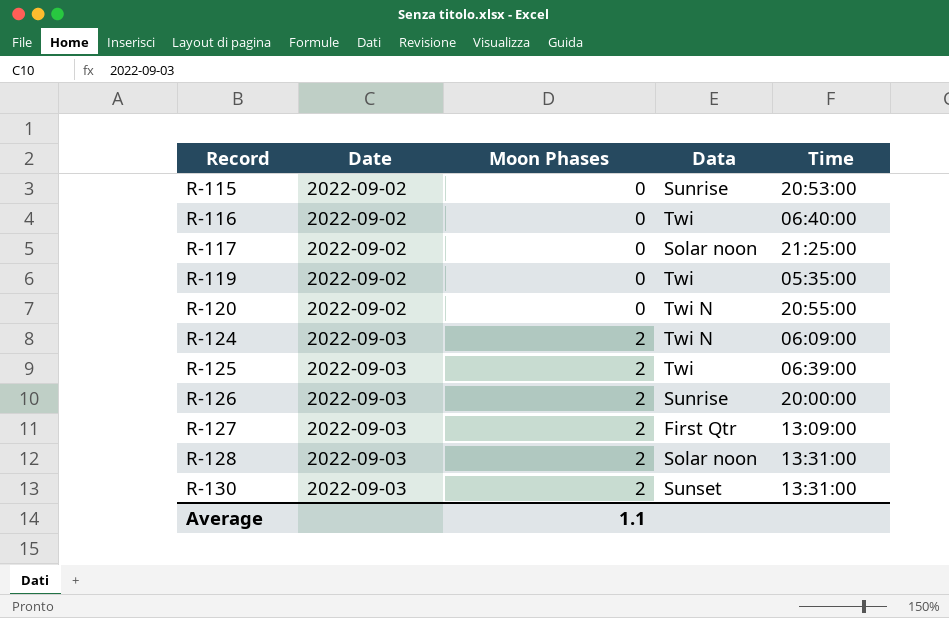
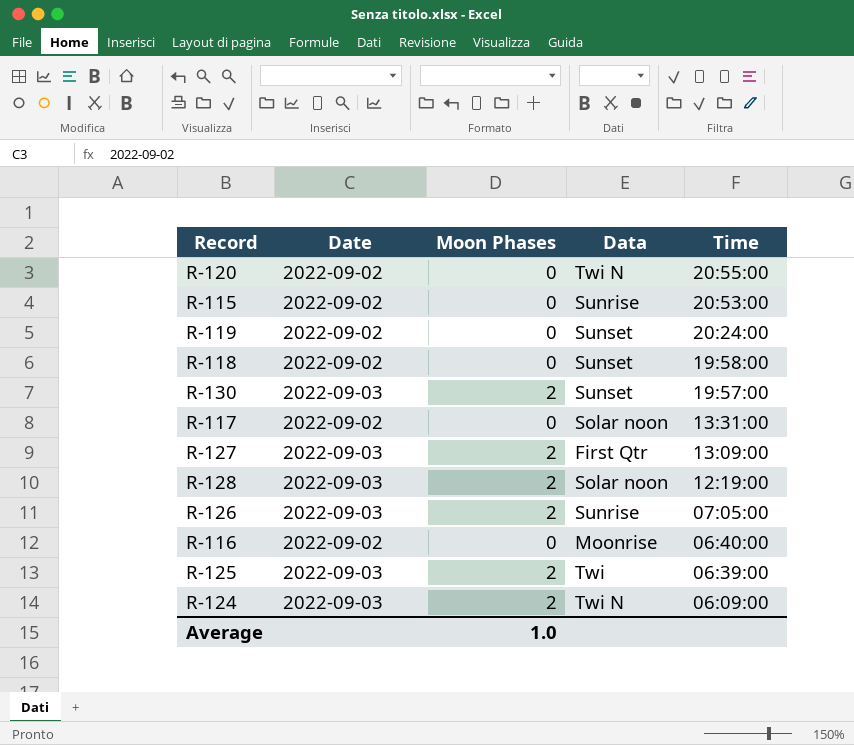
row order: Record ascending -> Time descending
R-119 | Data: Twi -> Sunset
R-119 | Time: 05:35:00 -> 20:24:00
row R-118: none -> 2022-09-02 | 0 | Sunset | 19:58:00
R-130 | Time: 13:31:00 -> 19:57:00
R-117 | Time: 21:25:00 -> 13:31:00
R-128 | Time: 13:31:00 -> 12:19:00
R-126 | Time: 20:00:00 -> 07:05:00
R-116 | Data: Twi -> Moonrise
Average | Moon Phases: 1.1 -> 1.0

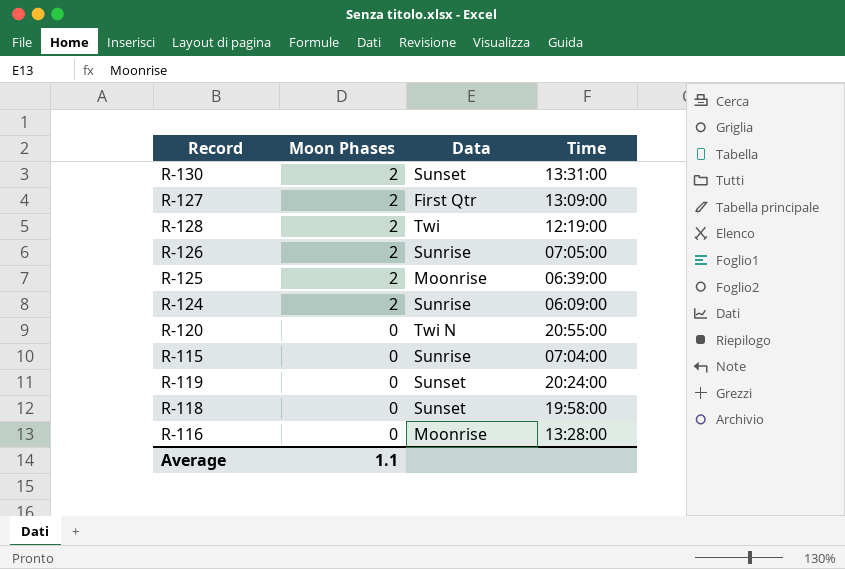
row order: Time descending -> Moon Phases descending
column Date | position: 2 -> none
row R-117: 2022-09-02 | 0 | Solar noon | 13:31:00 -> none
R-130 | Time: 19:57:00 -> 13:31:00
R-128 | Data: Solar noon -> Twi
R-125 | Data: Twi -> Moonrise
R-124 | Data: Twi N -> Sunrise
R-115 | Time: 20:53:00 -> 07:04:00
R-116 | Time: 06:40:00 -> 13:28:00
Average | Moon Phases: 1.0 -> 1.1

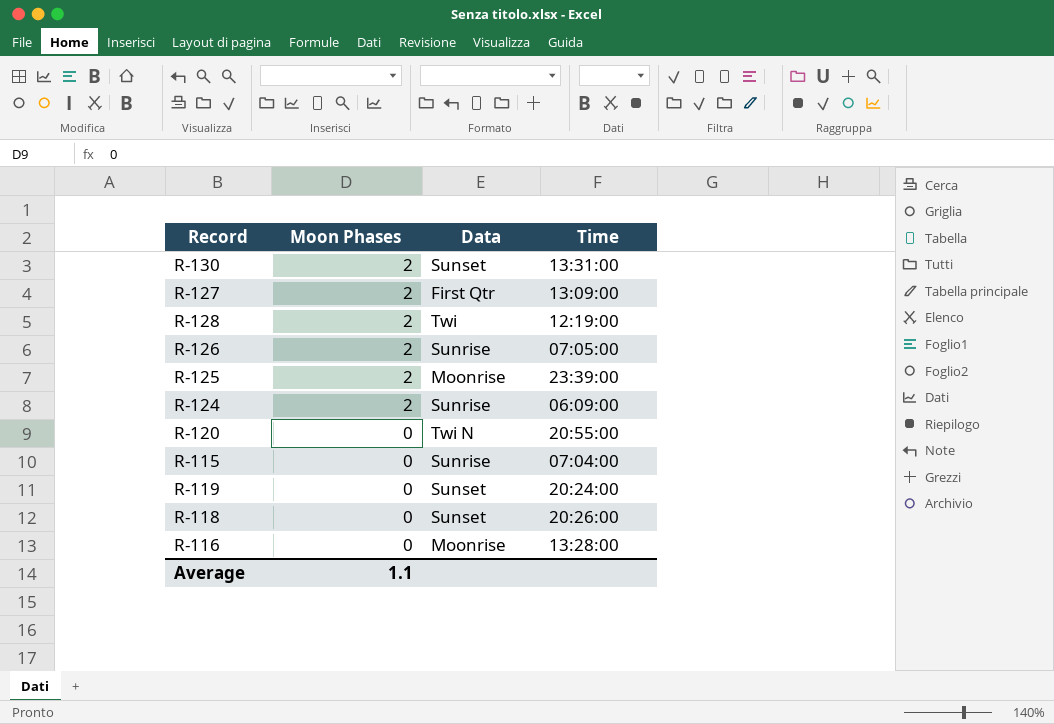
R-125 | Time: 06:39:00 -> 23:39:00
R-118 | Time: 19:58:00 -> 20:26:00

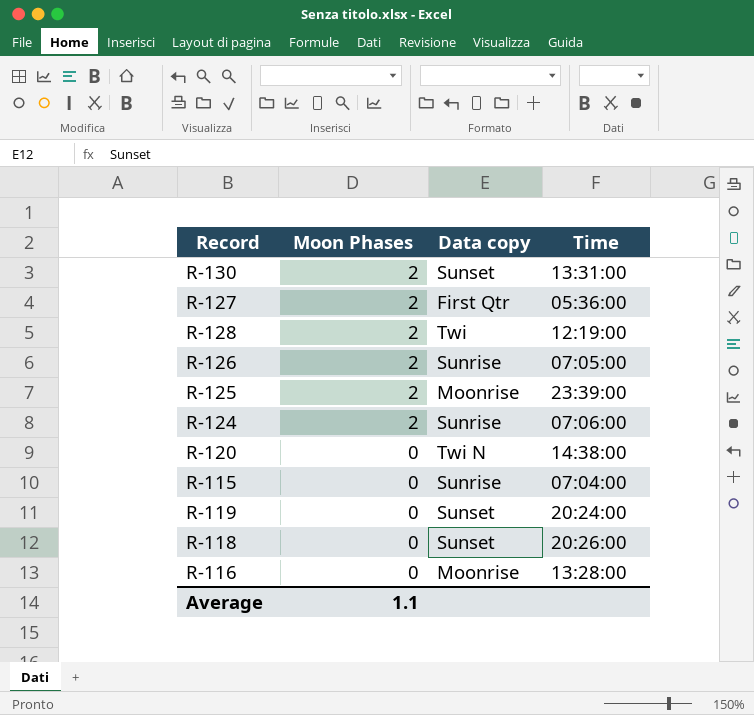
column name: Data -> Data copy
R-127 | Time: 13:09:00 -> 05:36:00
R-124 | Time: 06:09:00 -> 07:06:00
R-120 | Time: 20:55:00 -> 14:38:00

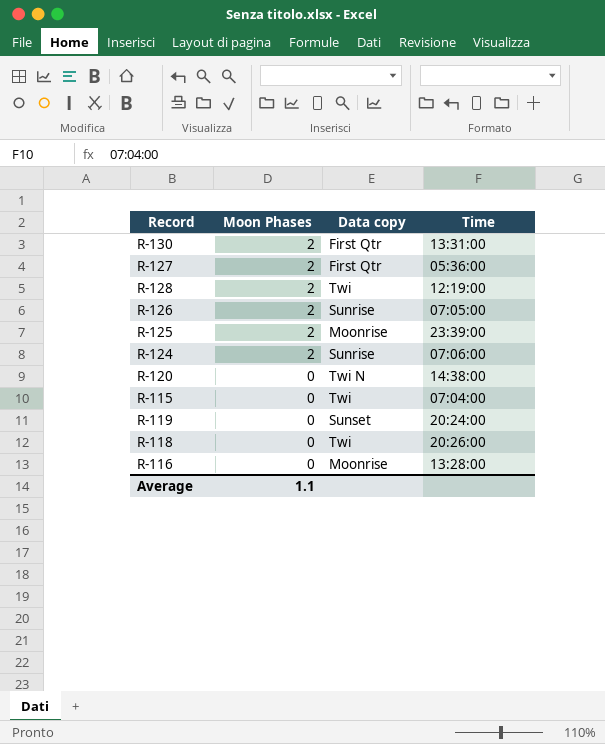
R-130 | Data copy: Sunset -> First Qtr
R-115 | Data copy: Sunrise -> Twi
R-118 | Data copy: Sunset -> Twi

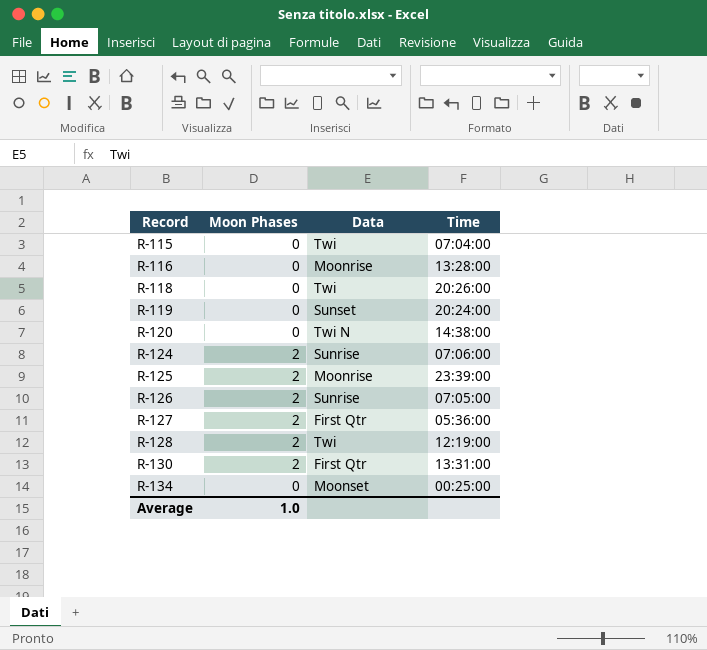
row order: Moon Phases descending -> Record ascending
column name: Data copy -> Data
row R-134: none -> 0 | Moonset | 00:25:00
Average | Moon Phases: 1.1 -> 1.0

